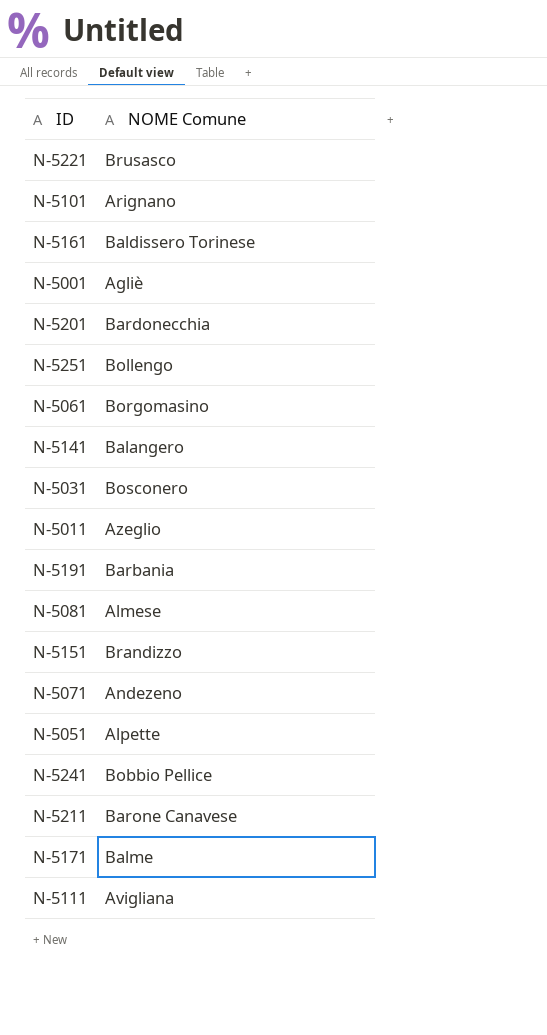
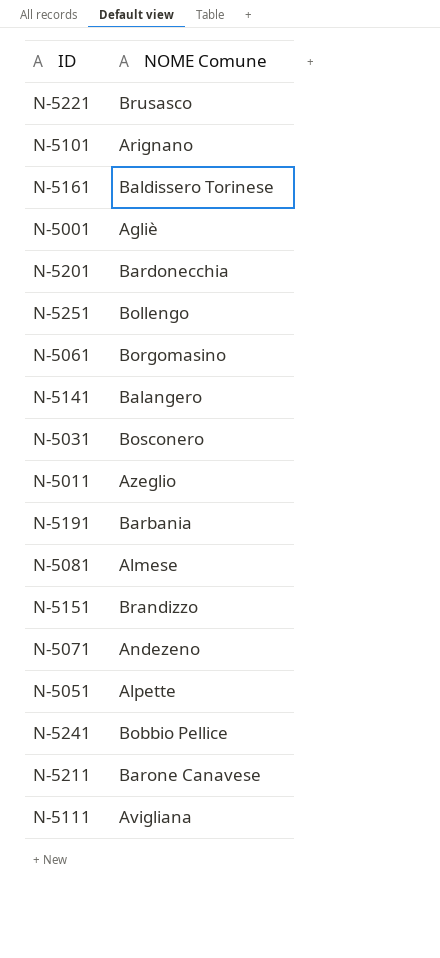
row N-5171: Balme -> none

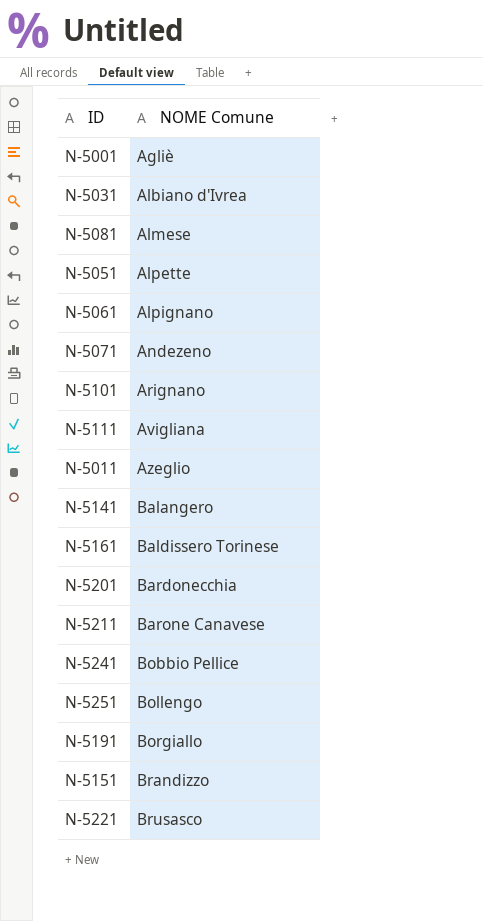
row order: none -> NOME Comune ascending
N-5031 | NOME Comune: Bosconero -> Albiano d'Ivrea
N-5061 | NOME Comune: Borgomasino -> Alpignano
N-5191 | NOME Comune: Barbania -> Borgiallo

